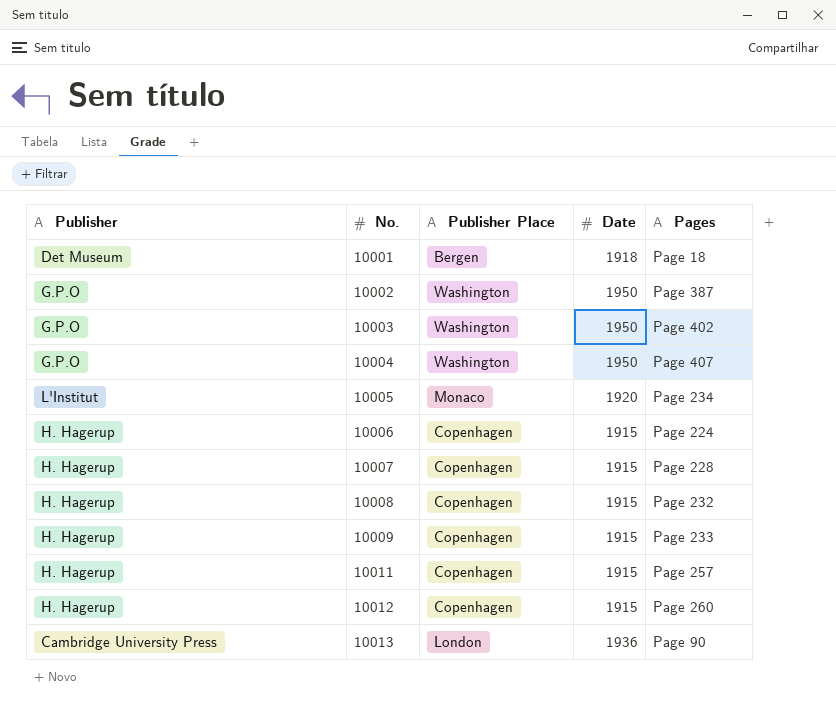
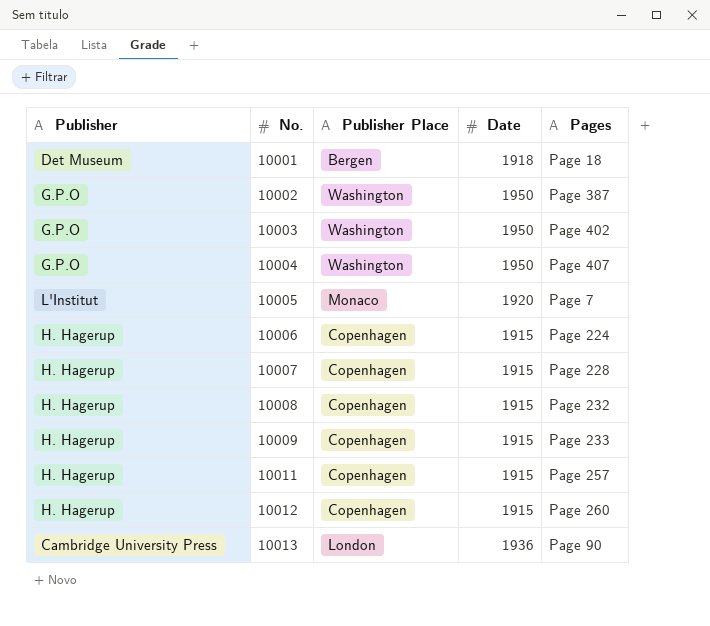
10005 | Pages: Page 234 -> Page 7

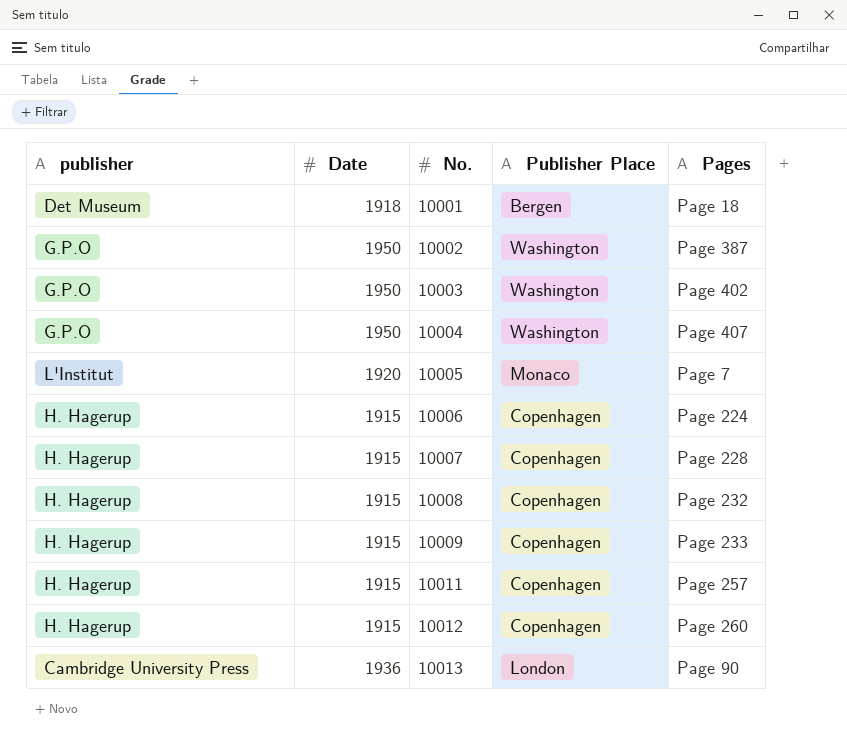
column name: Publisher -> publisher
column Date | position: 4 -> 2

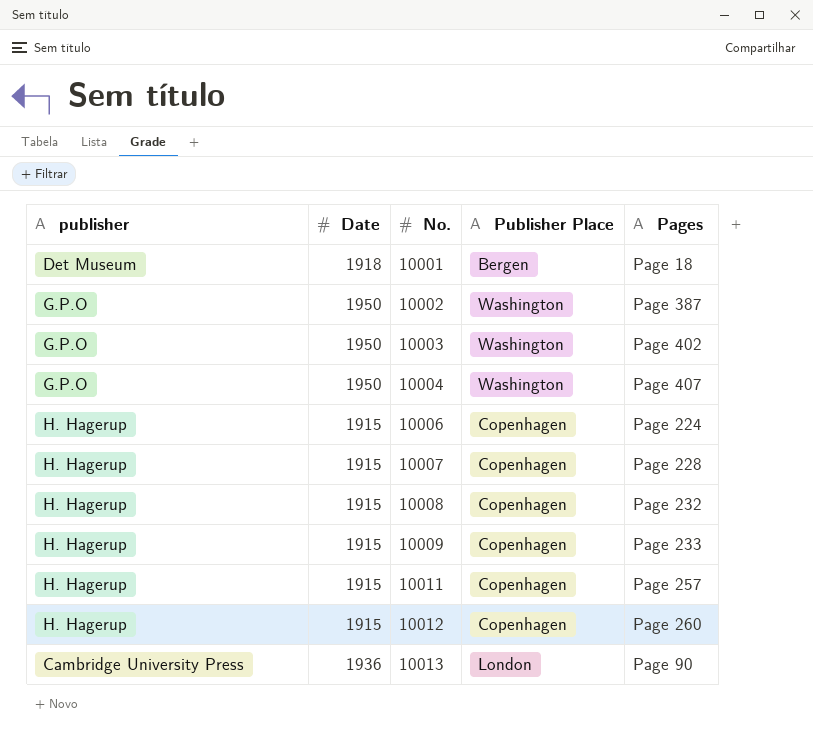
row 10005: L'Institut | 1920 | Monaco | Page 7 -> none

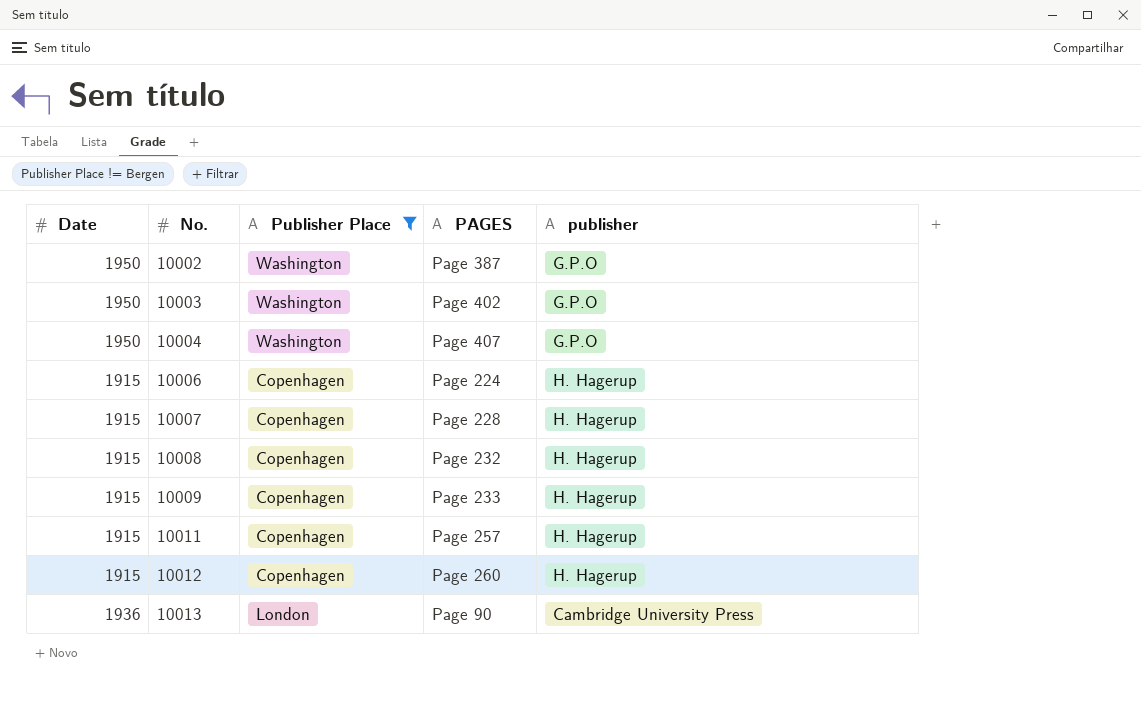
filter: none -> Publisher Place != Bergen
column name: Pages -> PAGES
column publisher | position: 1 -> 5

